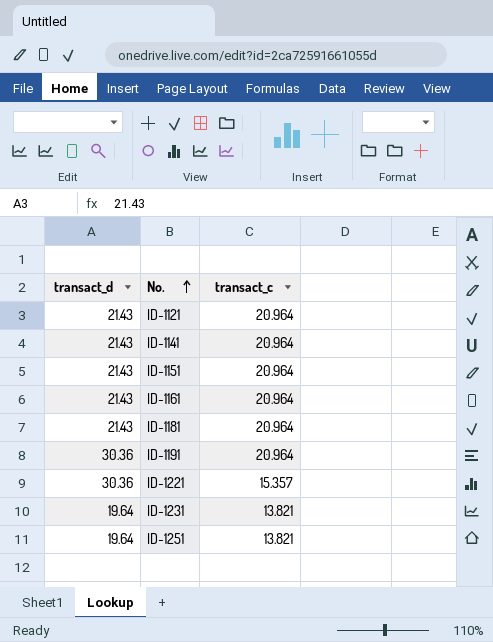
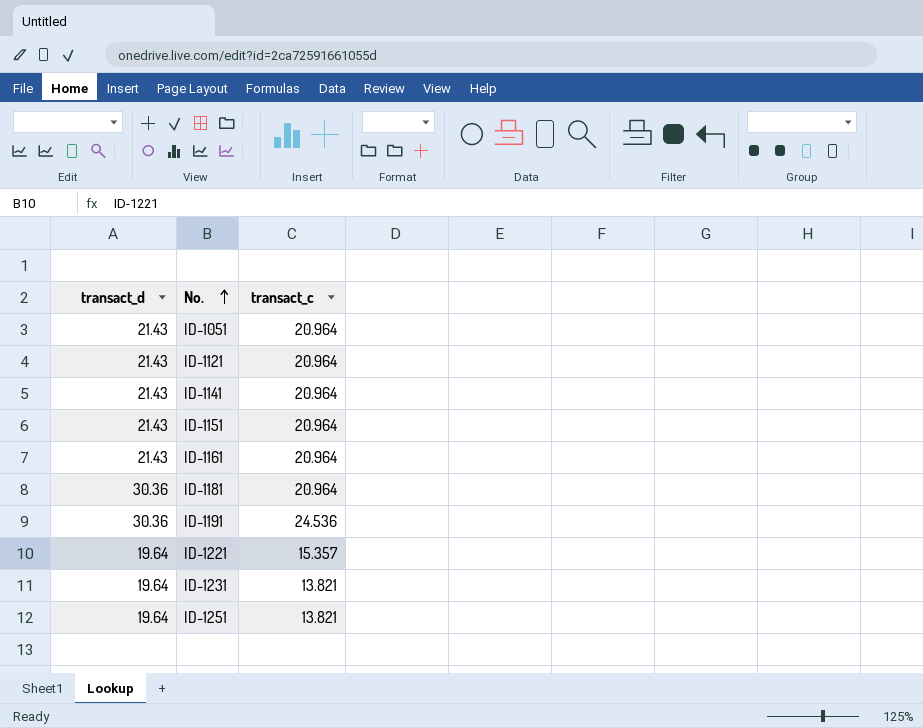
row ID-1051: none -> 21.43 | 20.964
ID-1181 | transact_d: 21.43 -> 30.36
ID-1191 | transact_c: 20.964 -> 24.536
ID-1221 | transact_d: 30.36 -> 19.64

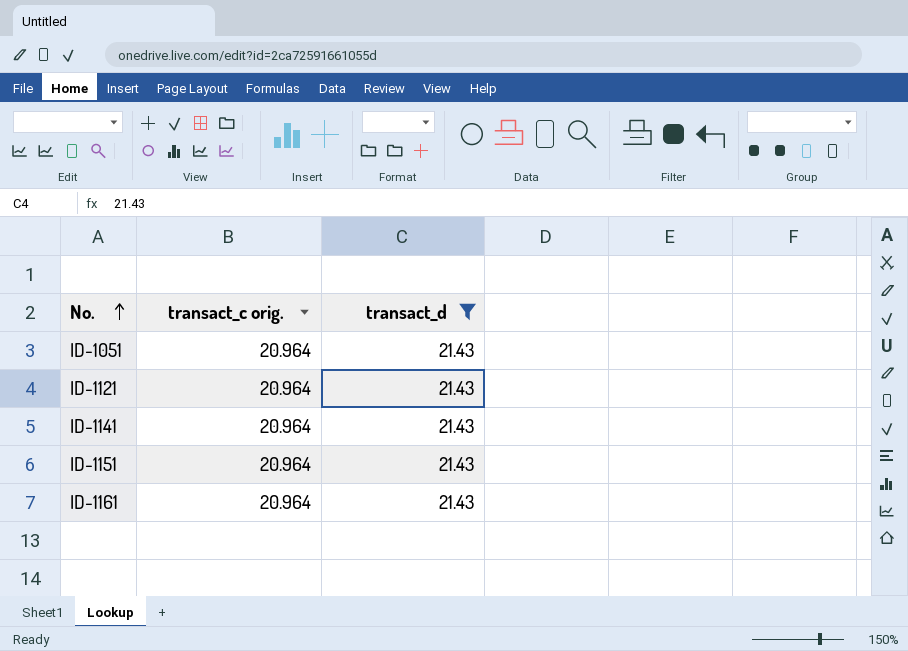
filter: none -> transact_d = 21.43
column name: transact_c -> transact_c orig.
column transact_d | position: 1 -> 3

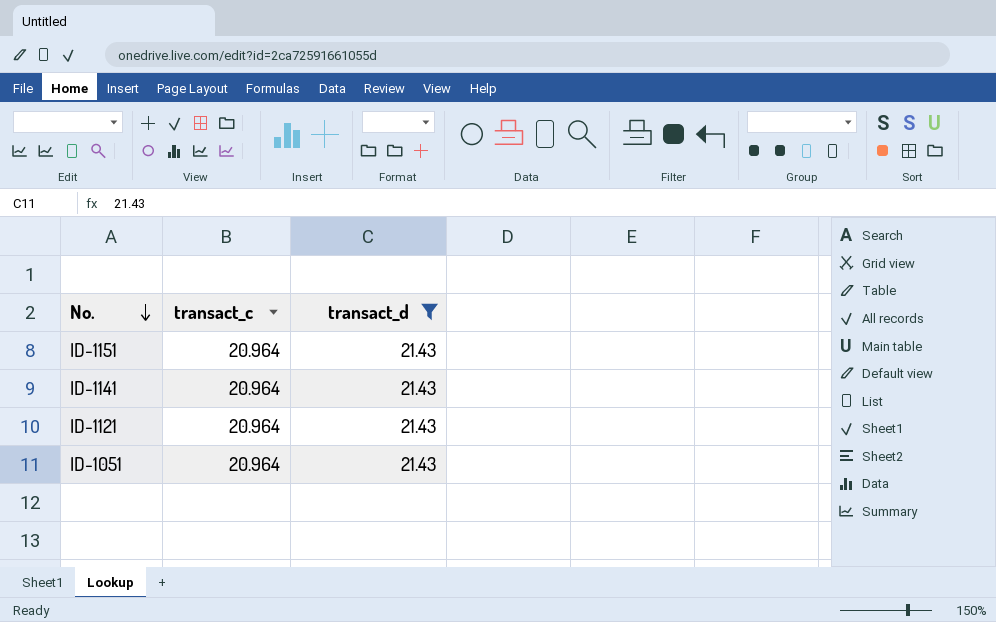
row order: No. ascending -> No. descending
column name: transact_c orig. -> transact_c
row ID-1161: 20.964 | 21.43 -> none

